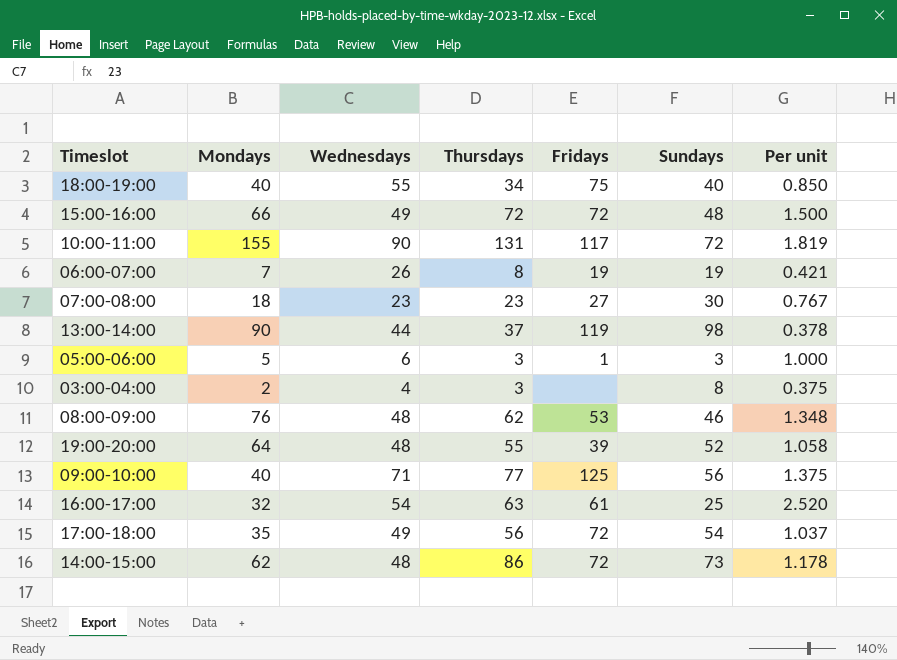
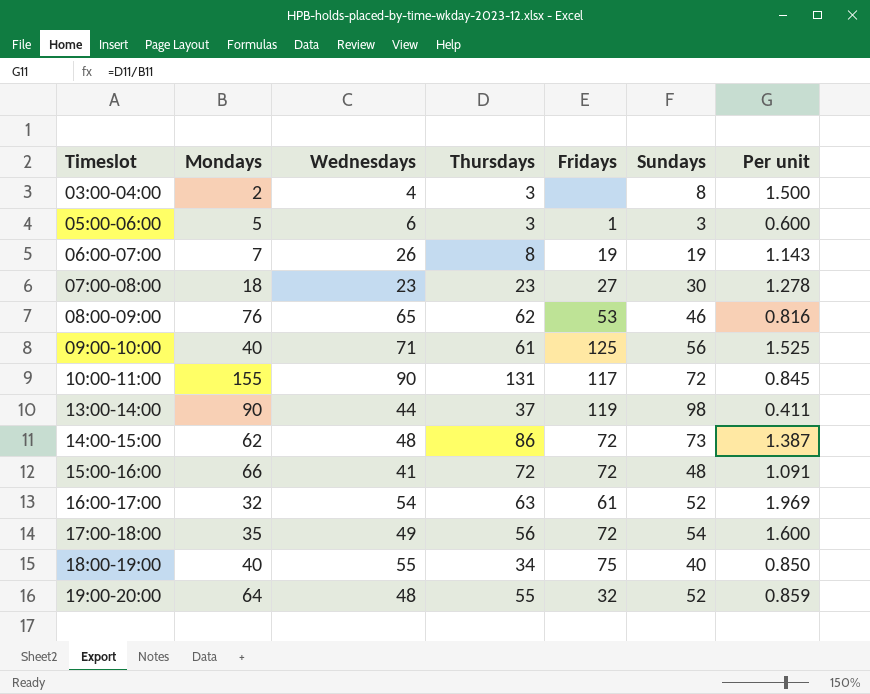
row order: none -> Timeslot ascending
column Per unit | formula: [Thursdays] / [Sundays] -> [Thursdays] / [Mondays]
08:00-09:00 | Wednesdays: 48 -> 65
09:00-10:00 | Thursdays: 77 -> 61
15:00-16:00 | Wednesdays: 49 -> 41
16:00-17:00 | Sundays: 25 -> 52
19:00-20:00 | Fridays: 39 -> 32

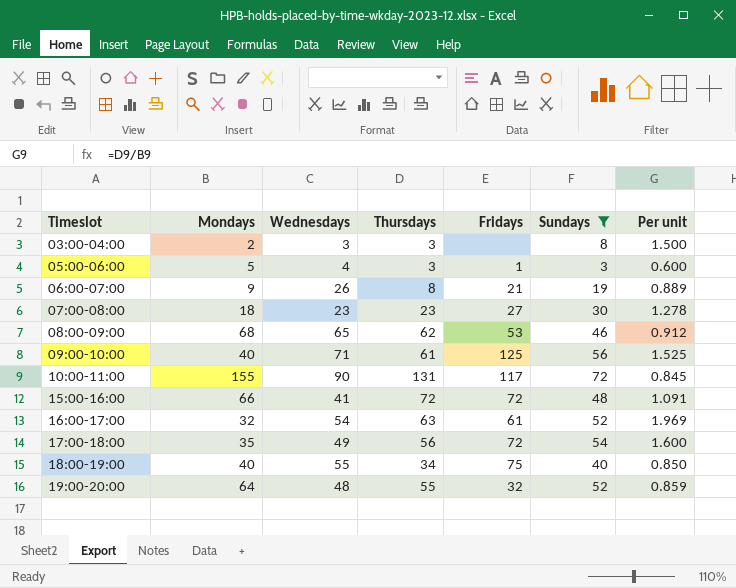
filter: none -> Sundays <= 72
03:00-04:00 | Wednesdays: 4 -> 3
05:00-06:00 | Wednesdays: 6 -> 4
06:00-07:00 | Mondays: 7 -> 9
06:00-07:00 | Fridays: 19 -> 21
06:00-07:00 | Per unit: 1.143 -> 0.889
08:00-09:00 | Mondays: 76 -> 68
08:00-09:00 | Per unit: 0.816 -> 0.912

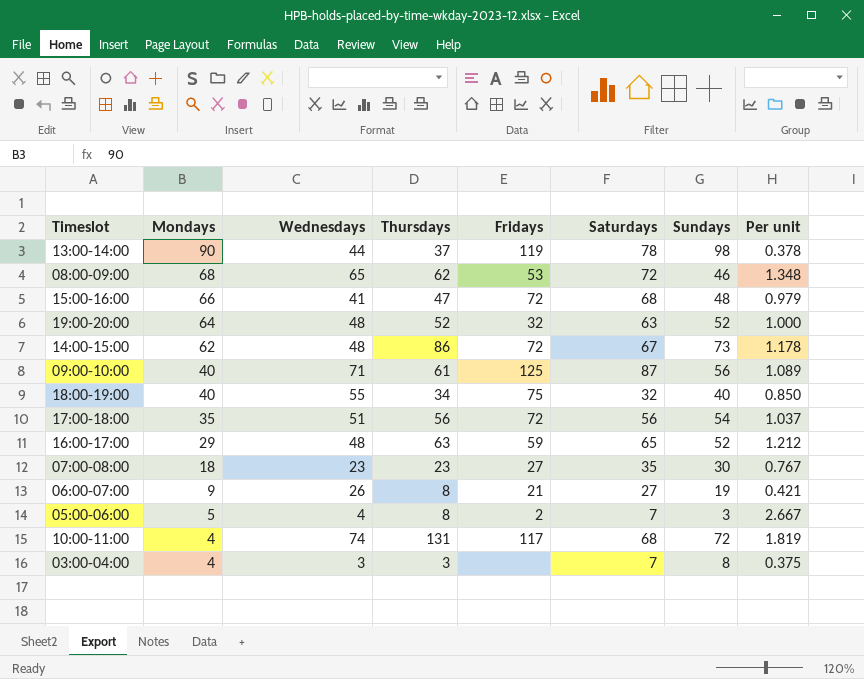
filter: Sundays <= 72 -> none
row order: Timeslot ascending -> Mondays descending
column Saturdays | position: none -> 6
column Per unit | formula: [Thursdays] / [Mondays] -> [Thursdays] / [Sundays]
15:00-16:00 | Thursdays: 72 -> 47
19:00-20:00 | Thursdays: 55 -> 52
17:00-18:00 | Wednesdays: 49 -> 51
16:00-17:00 | Mondays: 32 -> 29
16:00-17:00 | Wednesdays: 54 -> 48
16:00-17:00 | Fridays: 61 -> 59
05:00-06:00 | Thursdays: 3 -> 8
05:00-06:00 | Fridays: 1 -> 2
10:00-11:00 | Mondays: 155 -> 4
10:00-11:00 | Wednesdays: 90 -> 74
03:00-04:00 | Mondays: 2 -> 4

